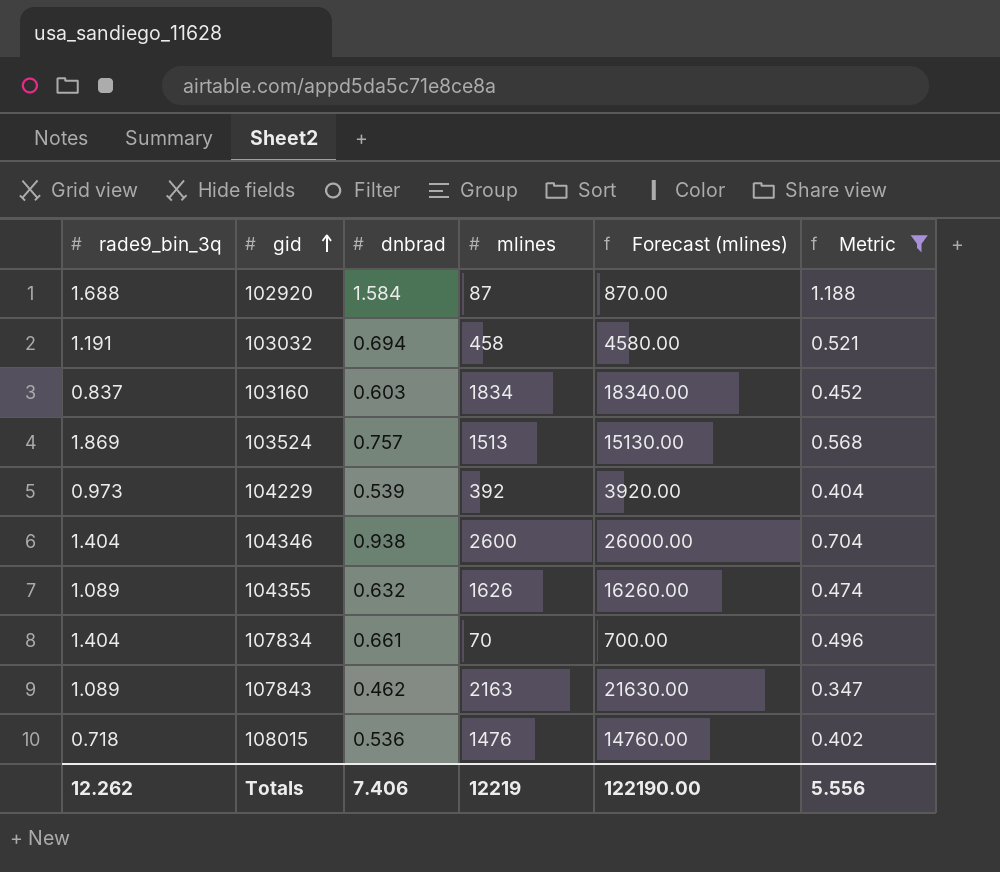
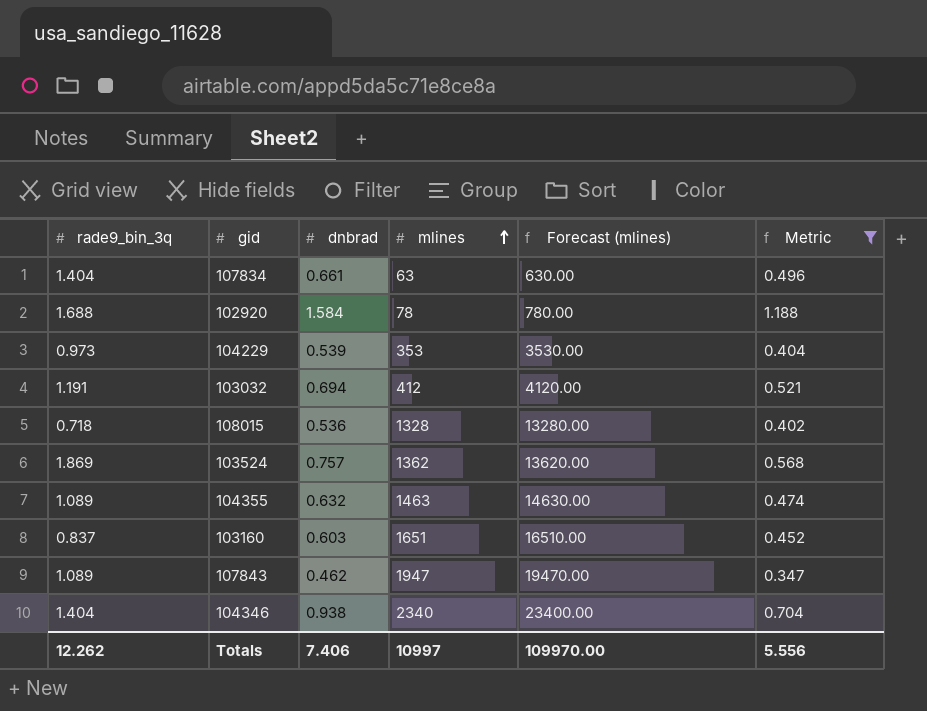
row order: gid ascending -> mlines ascending
107834 | mlines: 70 -> 63
107834 | Forecast (mlines): 700.00 -> 630.00
102920 | mlines: 87 -> 78
102920 | Forecast (mlines): 870.00 -> 780.00
104229 | mlines: 392 -> 353
104229 | Forecast (mlines): 3920.00 -> 3530.00
103032 | mlines: 458 -> 412
103032 | Forecast (mlines): 4580.00 -> 4120.00
108015 | mlines: 1476 -> 1328
108015 | Forecast (mlines): 14760.00 -> 13280.00
103524 | mlines: 1513 -> 1362
103524 | Forecast (mlines): 15130.00 -> 13620.00
104355 | mlines: 1626 -> 1463
104355 | Forecast (mlines): 16260.00 -> 14630.00
103160 | mlines: 1834 -> 1651
103160 | Forecast (mlines): 18340.00 -> 16510.00
107843 | mlines: 2163 -> 1947
107843 | Forecast (mlines): 21630.00 -> 19470.00
104346 | mlines: 2600 -> 2340
104346 | Forecast (mlines): 26000.00 -> 23400.00
Totals | mlines: 12219 -> 10997
Totals | Forecast (mlines): 122190.00 -> 109970.00

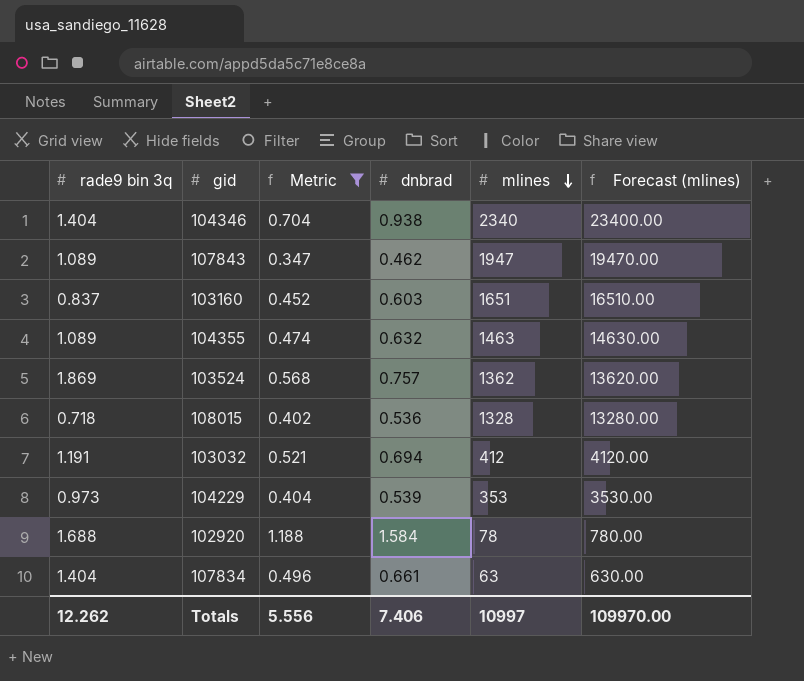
row order: mlines ascending -> mlines descending
column name: rade9_bin_3q -> rade9 bin 3q
column Metric | position: 6 -> 3

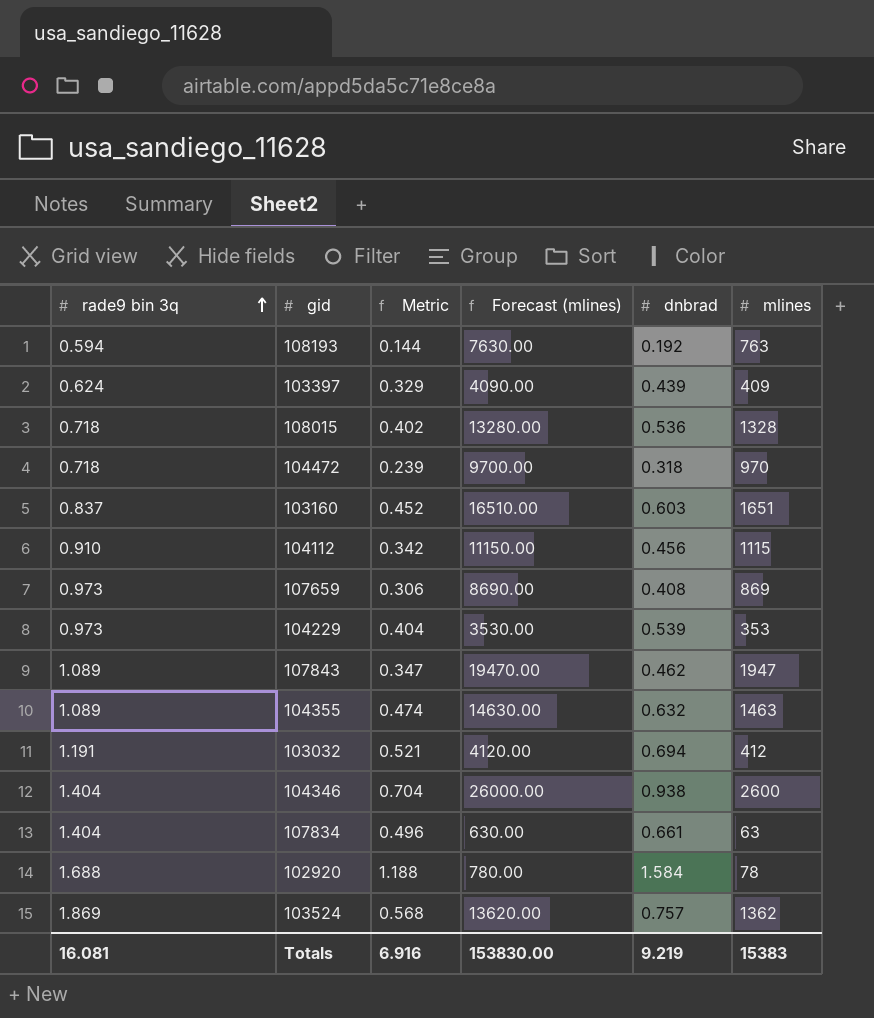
filter: Metric >= 0.347 -> none
row order: mlines descending -> rade9 bin 3q ascending
column Forecast (mlines) | position: 6 -> 4
104346 | Forecast (mlines): 23400.00 -> 26000.00
104346 | mlines: 2340 -> 2600
Totals | rade9 bin 3q: 12.262 -> 16.081
Totals | Metric: 5.556 -> 6.916
Totals | Forecast (mlines): 109970.00 -> 153830.00
Totals | dnbrad: 7.406 -> 9.219
Totals | mlines: 10997 -> 15383

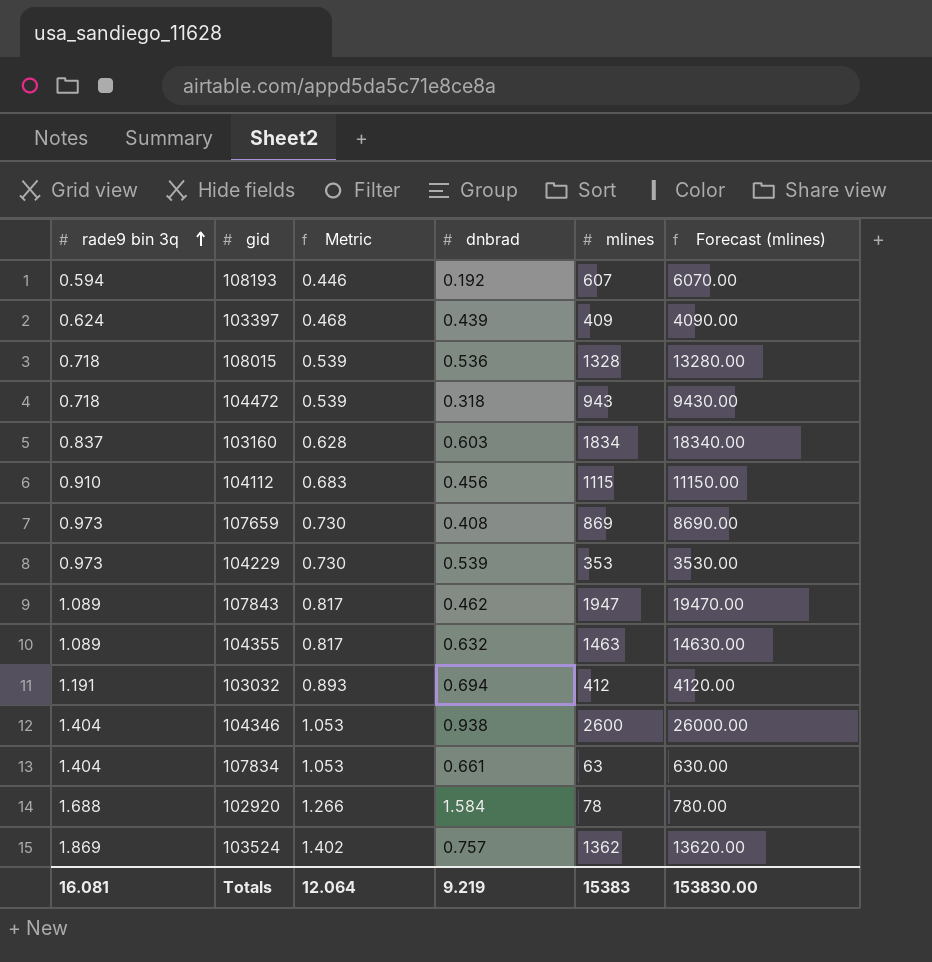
column Metric | formula: [dnbrad] * 0.75 -> [rade9 bin 3q] * 0.75
column Forecast (mlines) | position: 4 -> 6
108193 | mlines: 763 -> 607
108193 | Forecast (mlines): 7630.00 -> 6070.00
104472 | mlines: 970 -> 943
104472 | Forecast (mlines): 9700.00 -> 9430.00
103160 | mlines: 1651 -> 1834
103160 | Forecast (mlines): 16510.00 -> 18340.00
Totals | Metric: 6.916 -> 12.064

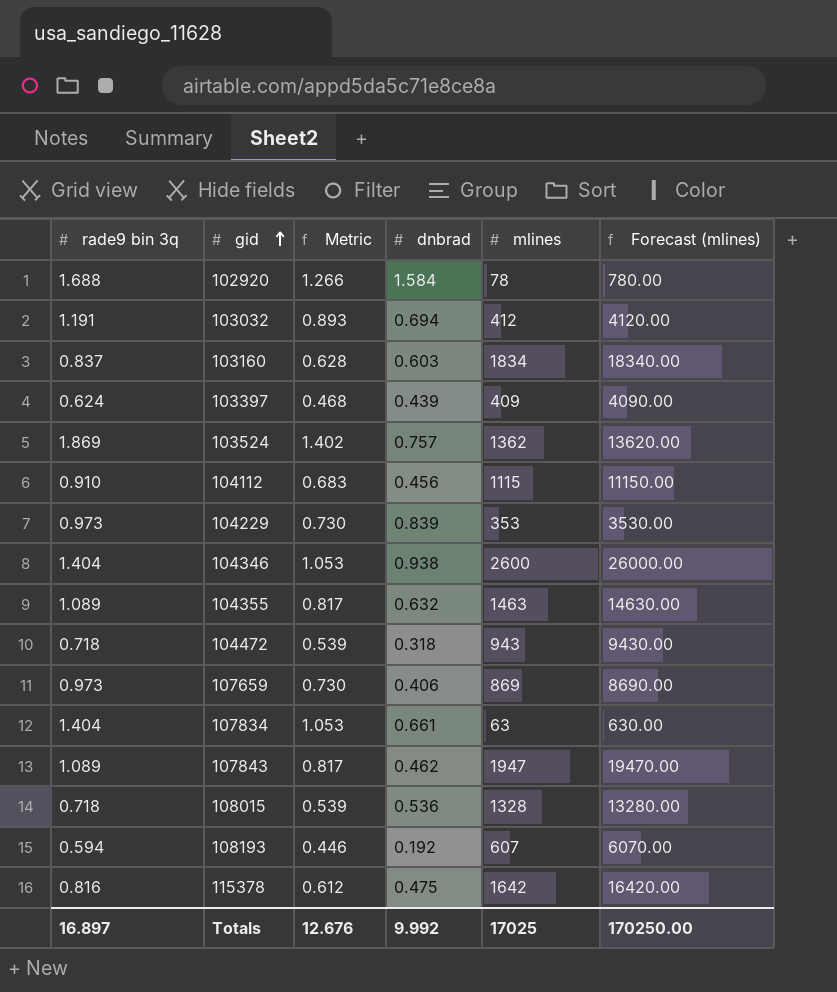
row order: rade9 bin 3q ascending -> gid ascending
104229 | dnbrad: 0.539 -> 0.839
107659 | dnbrad: 0.408 -> 0.406
row 115378: none -> 0.816 | 0.612 | 0.475 | 1642 | 16420.00
Totals | rade9 bin 3q: 16.081 -> 16.897
Totals | Metric: 12.064 -> 12.676
Totals | dnbrad: 9.219 -> 9.992
Totals | mlines: 15383 -> 17025
Totals | Forecast (mlines): 153830.00 -> 170250.00

